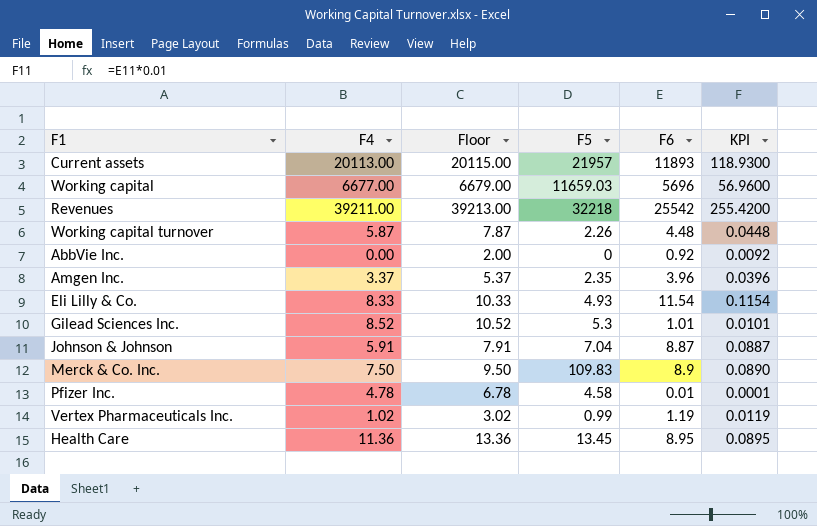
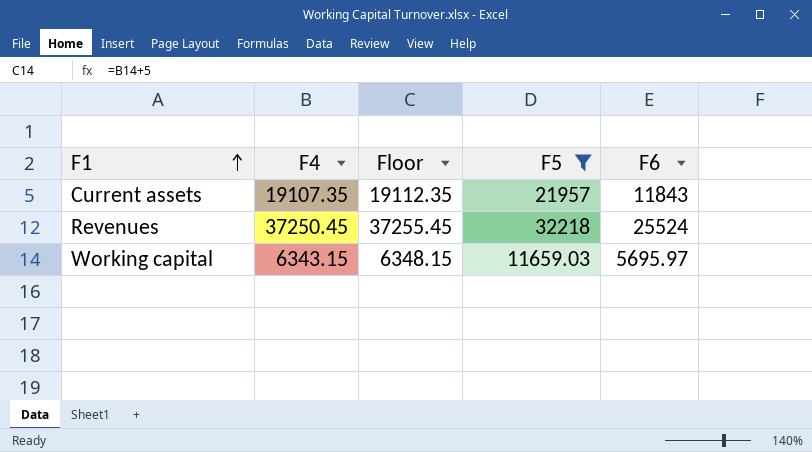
filter: none -> F5 >= 11659.03
row order: none -> F1 ascending
column KPI | formula: [F6] * 0.01 -> none
column Floor | formula: [F4] + 2 -> [F4] + 5
Current assets | F4: 20113.00 -> 19107.35
Current assets | F6: 11893 -> 11843
Revenues | F4: 39211.00 -> 37250.45
Revenues | F6: 25542 -> 25524
Working capital | F4: 6677.00 -> 6343.15
Working capital | F6: 5696 -> 5695.97

